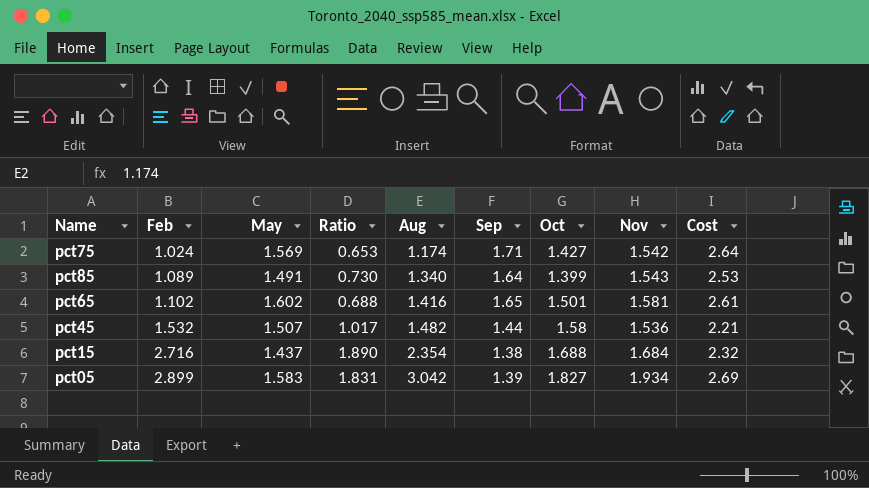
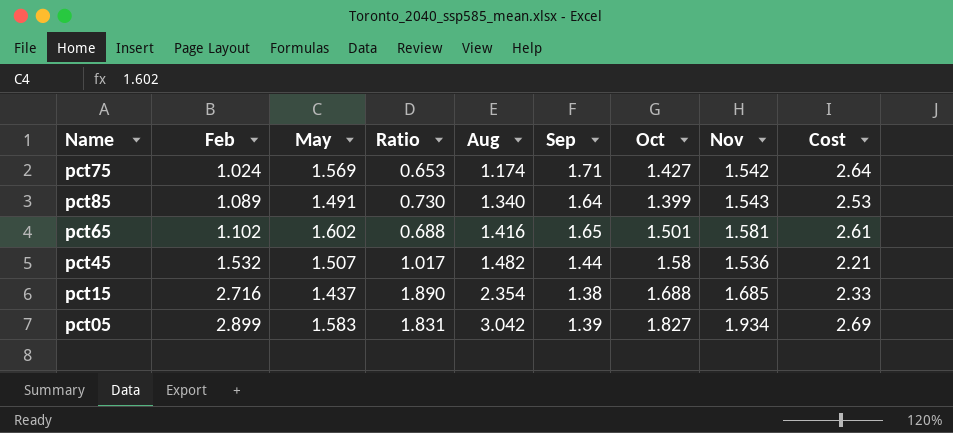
pct15 | Nov: 1.684 -> 1.685
pct15 | Cost: 2.32 -> 2.33

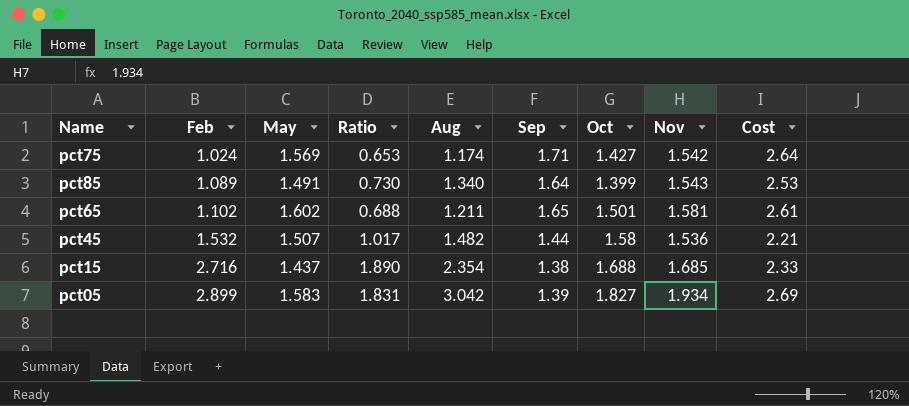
pct65 | Aug: 1.416 -> 1.211

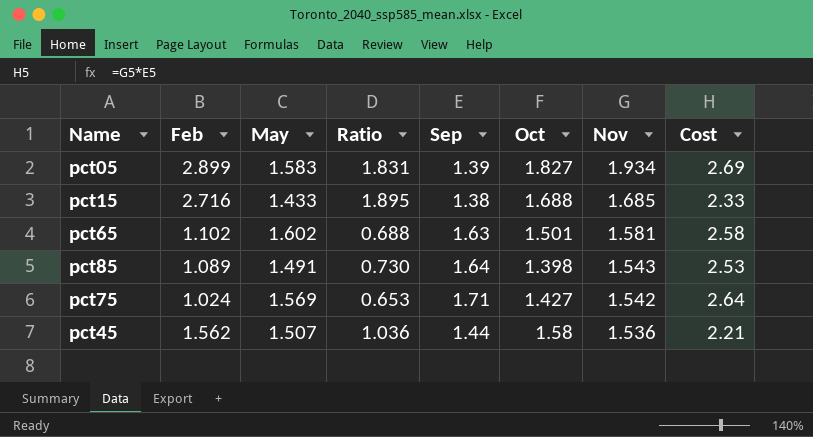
row order: Feb ascending -> Nov descending
column Aug | position: 5 -> none
pct15 | May: 1.437 -> 1.433
pct15 | Ratio: 1.890 -> 1.895
pct65 | Sep: 1.65 -> 1.63
pct65 | Cost: 2.61 -> 2.58
pct85 | Oct: 1.399 -> 1.398
pct45 | Feb: 1.532 -> 1.562
pct45 | Ratio: 1.017 -> 1.036

